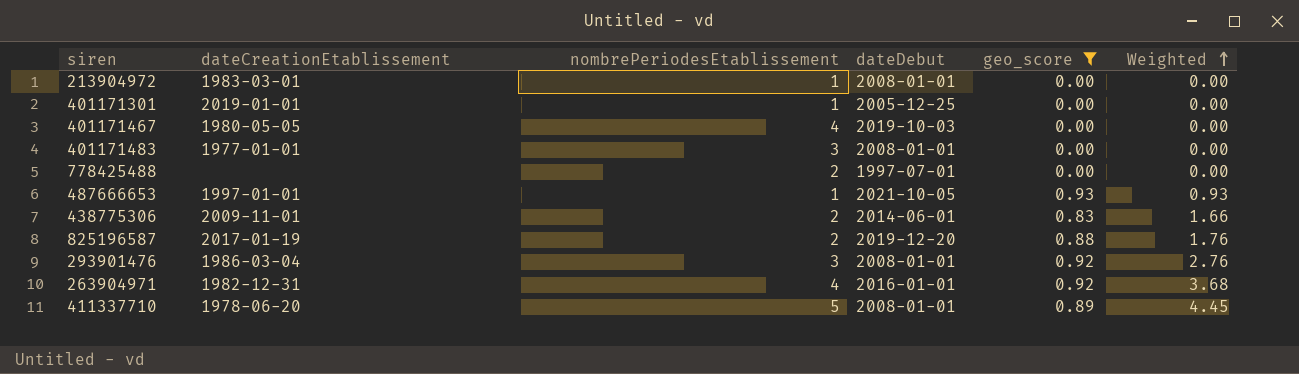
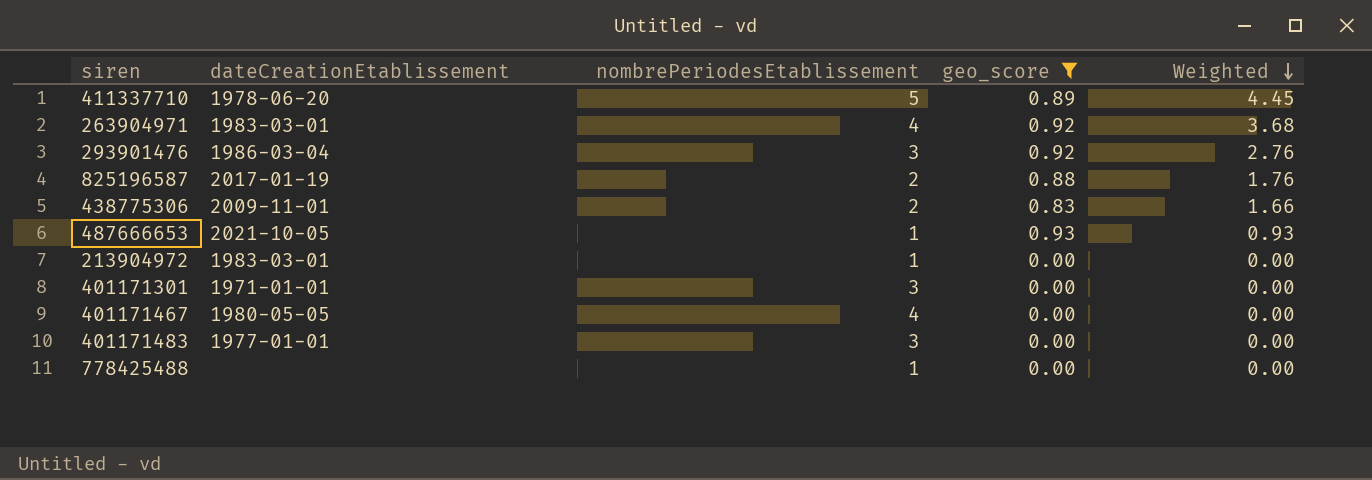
row order: Weighted ascending -> Weighted descending
column dateDebut | position: 4 -> none
263904971 | dateCreationEtablissement: 1982-12-31 -> 1983-03-01
487666653 | dateCreationEtablissement: 1997-01-01 -> 2021-10-05
401171301 | dateCreationEtablissement: 2019-01-01 -> 1971-01-01
401171301 | nombrePeriodesEtablissement: 1 -> 3
778425488 | nombrePeriodesEtablissement: 2 -> 1

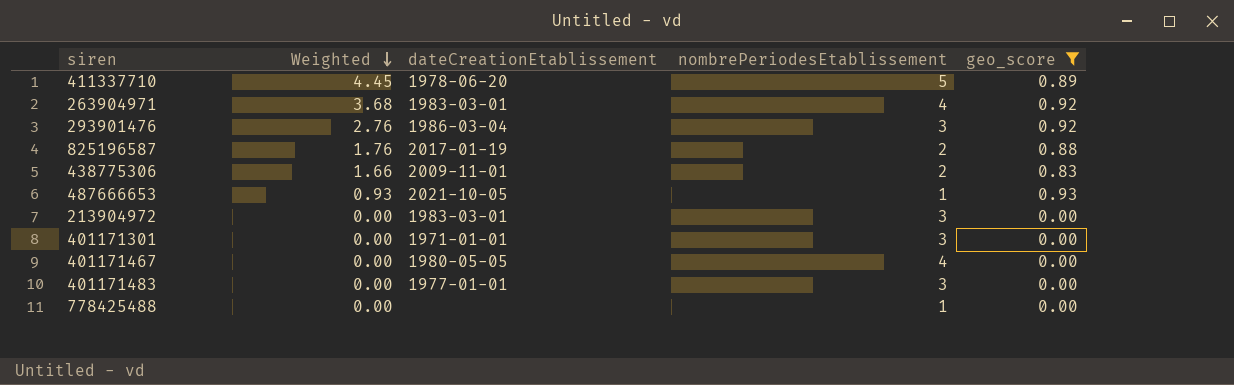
column Weighted | position: 5 -> 2
213904972 | nombrePeriodesEtablissement: 1 -> 3

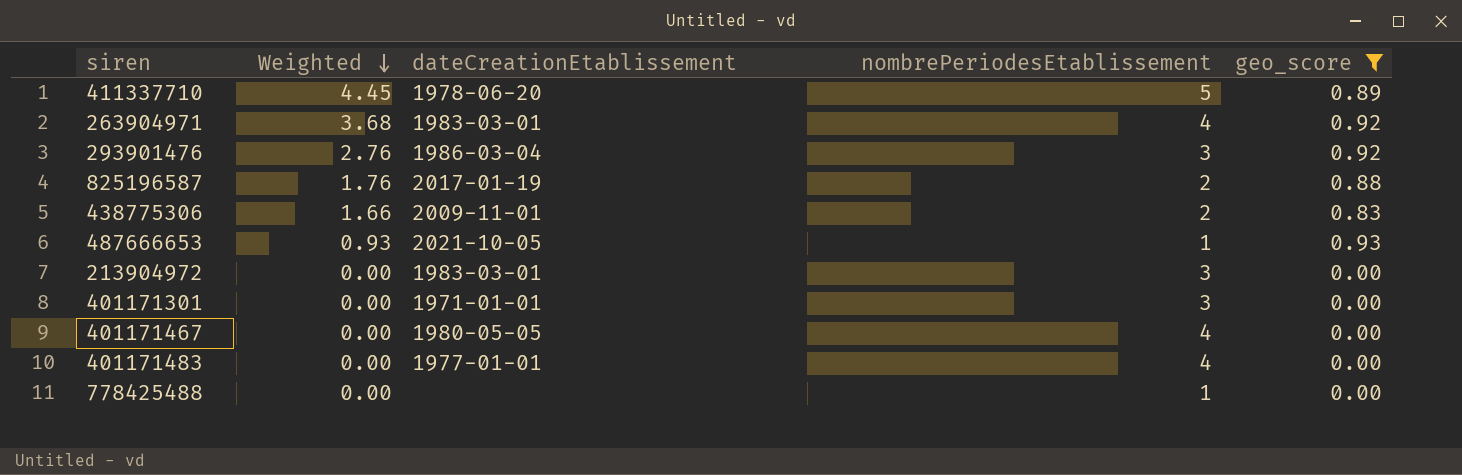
401171483 | nombrePeriodesEtablissement: 3 -> 4

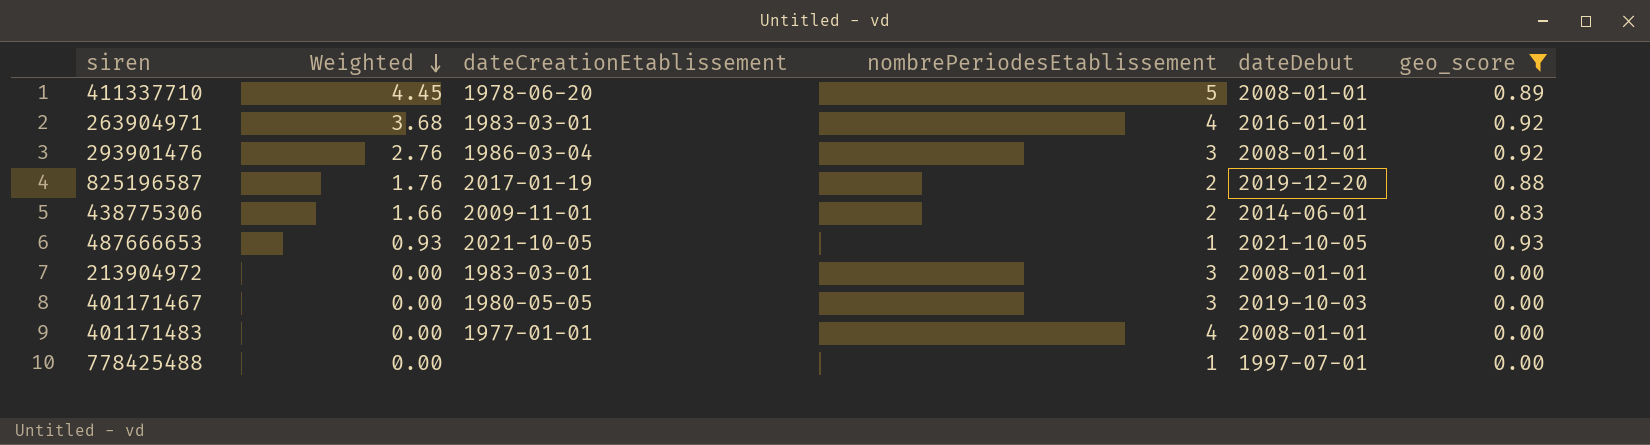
column dateDebut | position: none -> 5
row 401171301: 0.00 | 1971-01-01 | 3 | 0.00 -> none
401171467 | nombrePeriodesEtablissement: 4 -> 3

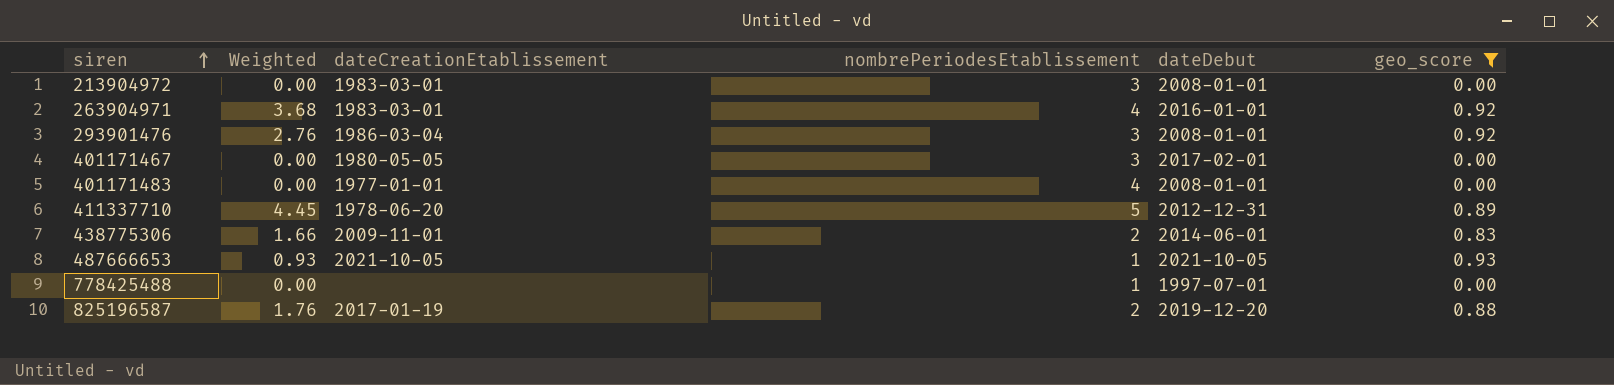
row order: Weighted descending -> siren ascending
401171467 | dateDebut: 2019-10-03 -> 2017-02-01
411337710 | dateDebut: 2008-01-01 -> 2012-12-31

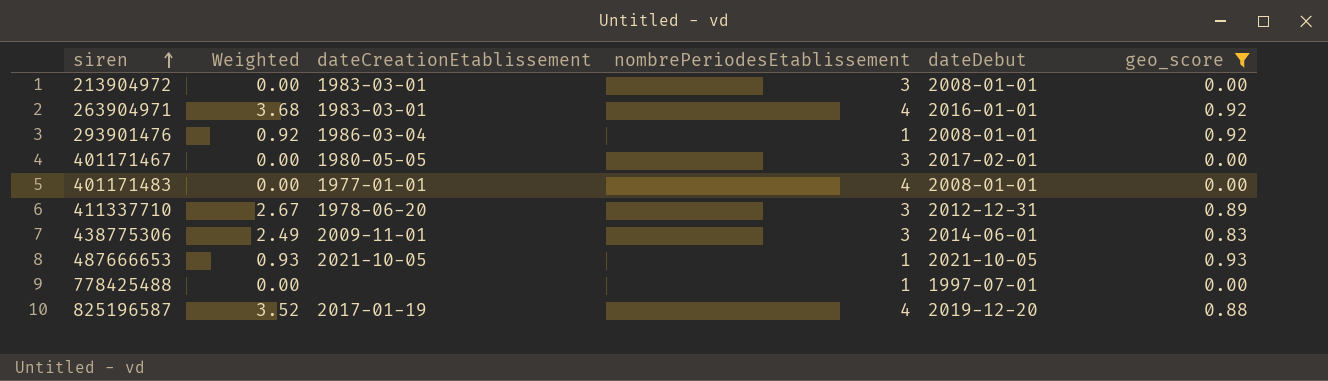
293901476 | Weighted: 2.76 -> 0.92
293901476 | nombrePeriodesEtablissement: 3 -> 1
411337710 | Weighted: 4.45 -> 2.67
411337710 | nombrePeriodesEtablissement: 5 -> 3
438775306 | Weighted: 1.66 -> 2.49
438775306 | nombrePeriodesEtablissement: 2 -> 3
825196587 | Weighted: 1.76 -> 3.52
825196587 | nombrePeriodesEtablissement: 2 -> 4

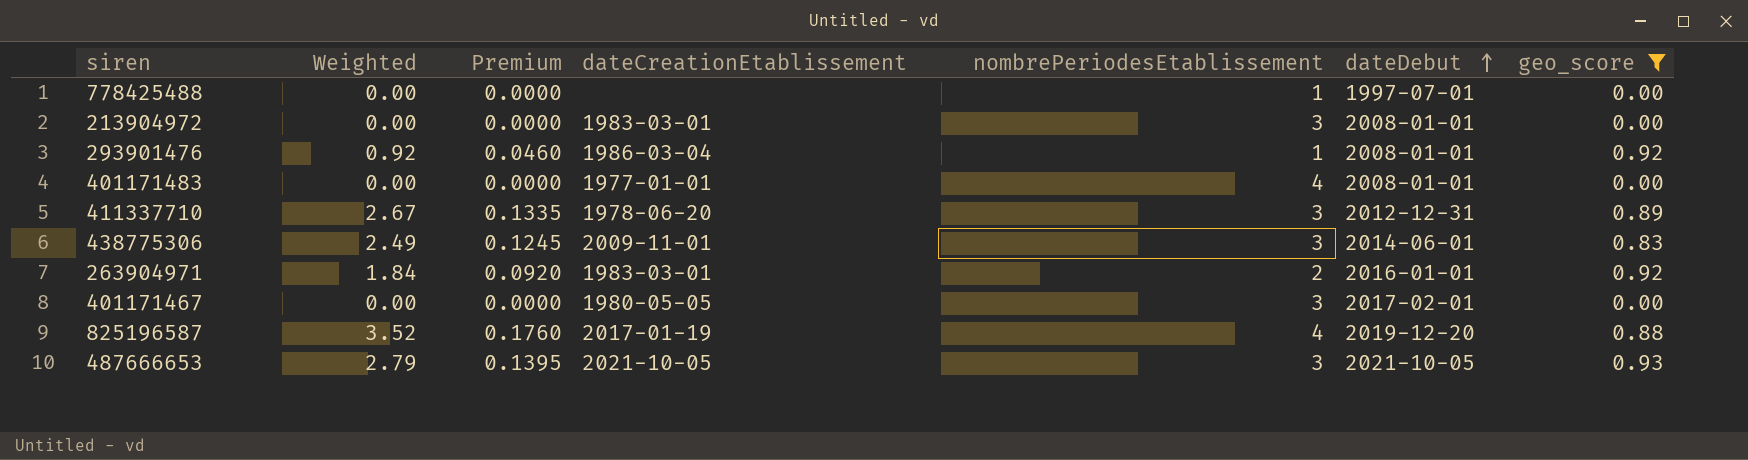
row order: siren ascending -> dateDebut ascending
column Premium | formula: none -> [Weighted] * 0.05
263904971 | Weighted: 3.68 -> 1.84
263904971 | nombrePeriodesEtablissement: 4 -> 2
487666653 | Weighted: 0.93 -> 2.79
487666653 | nombrePeriodesEtablissement: 1 -> 3

